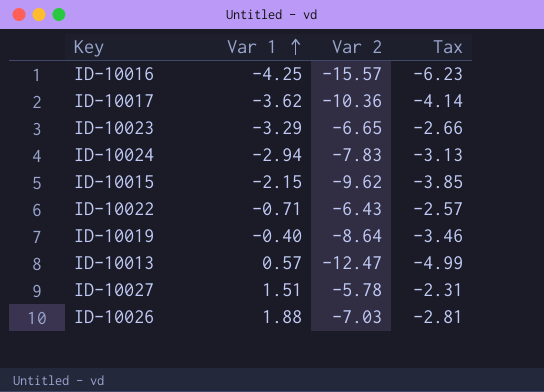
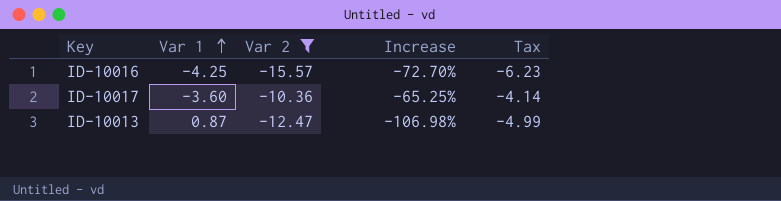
filter: none -> Var 2 <= -10.36
column Increase | formula: none -> ([Var 1] - [Var 2]) / [Var 2]
ID-10017 | Var 1: -3.62 -> -3.60
ID-10013 | Var 1: 0.57 -> 0.87

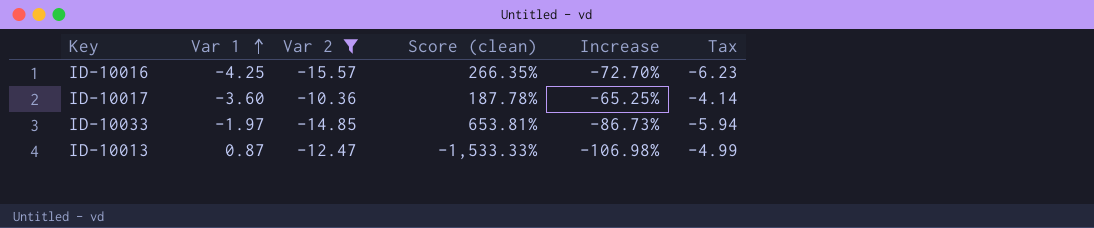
column Score (clean) | formula: none -> ([Var 2] - [Var 1]) / [Var 1]
row ID-10033: none -> -1.97 | -14.85 | 653.81% | -86.73% | -5.94

